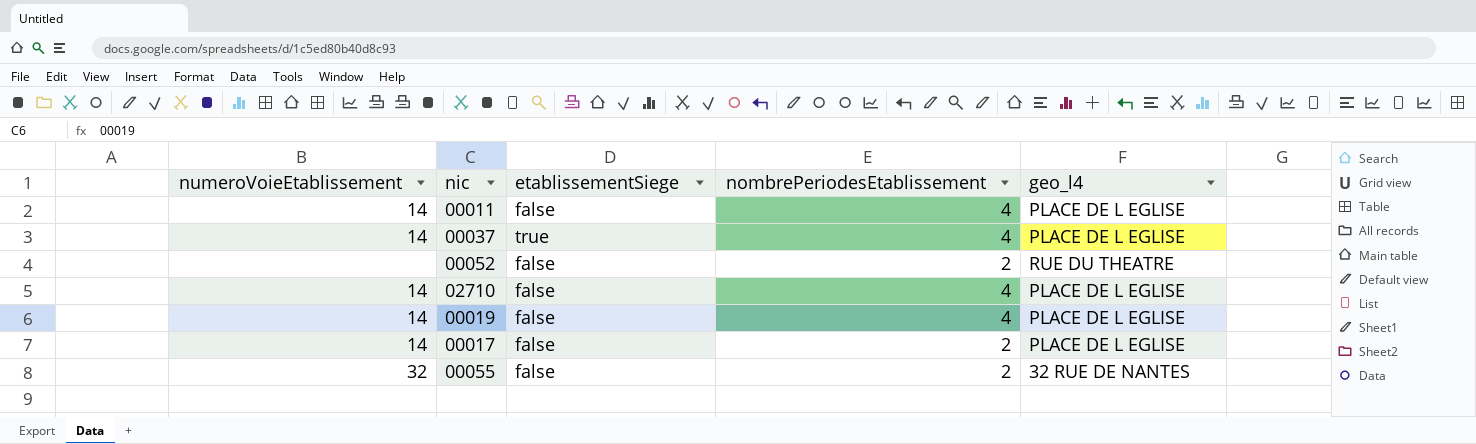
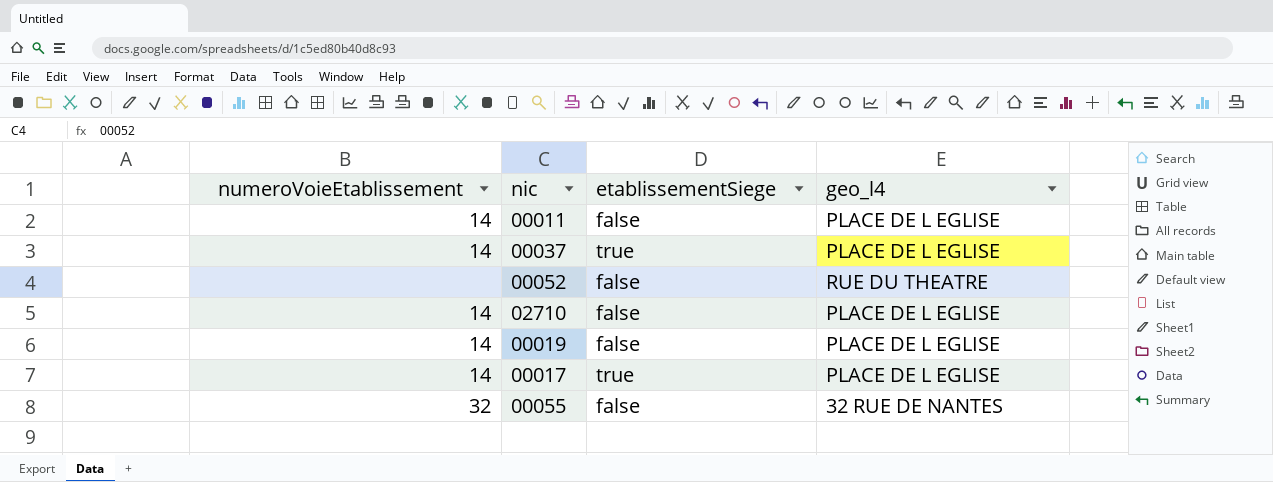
column nombrePeriodesEtablissement | position: 4 -> none
00017 | etablissementSiege: false -> true

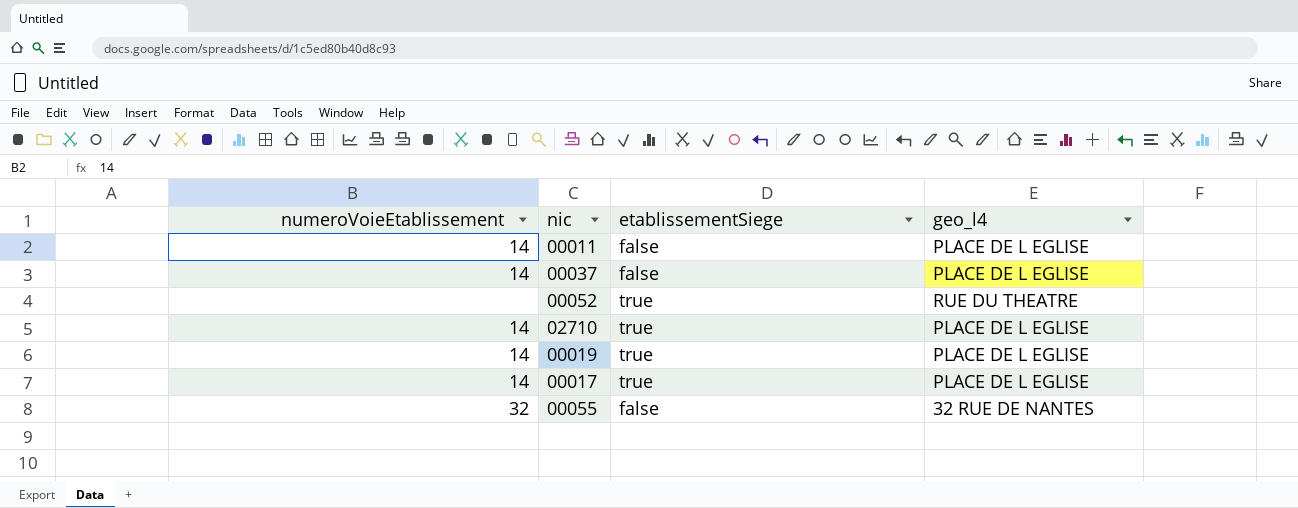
00037 | etablissementSiege: true -> false
00052 | etablissementSiege: false -> true
02710 | etablissementSiege: false -> true
00019 | etablissementSiege: false -> true

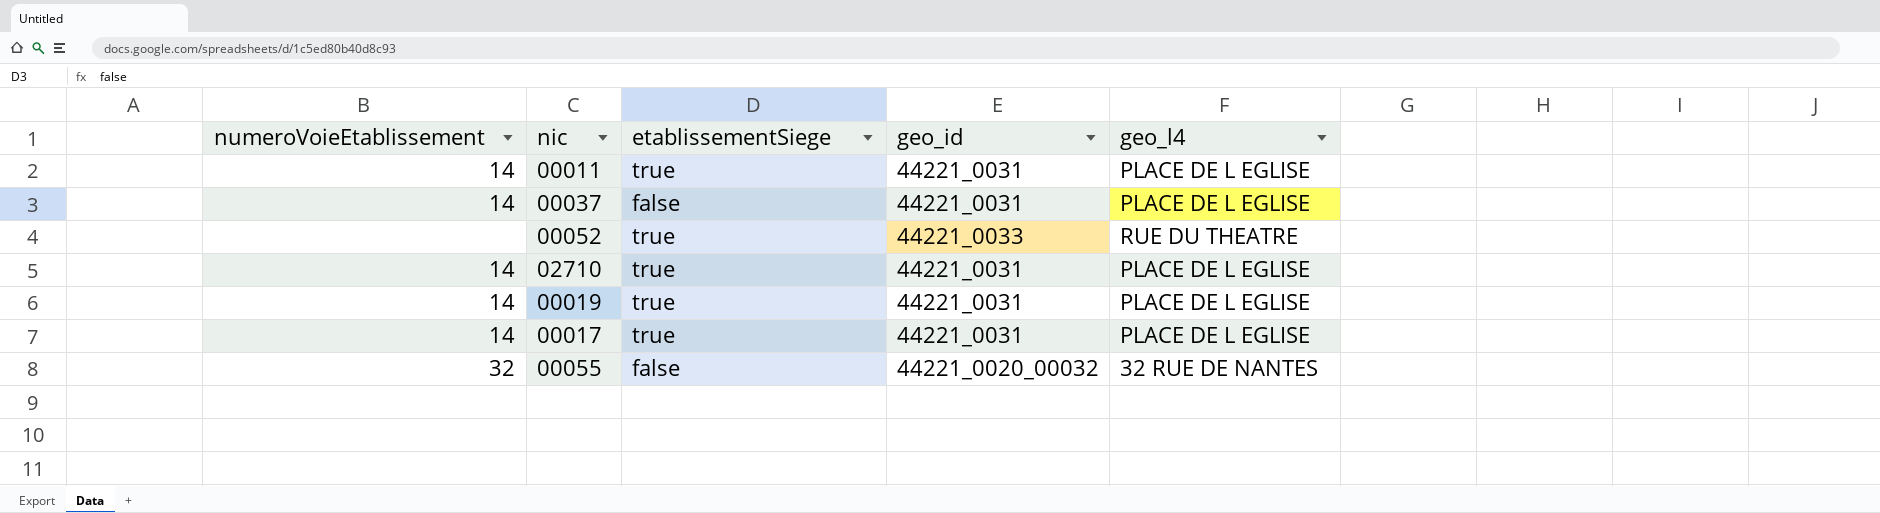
column geo_id | position: none -> 4
00011 | etablissementSiege: false -> true

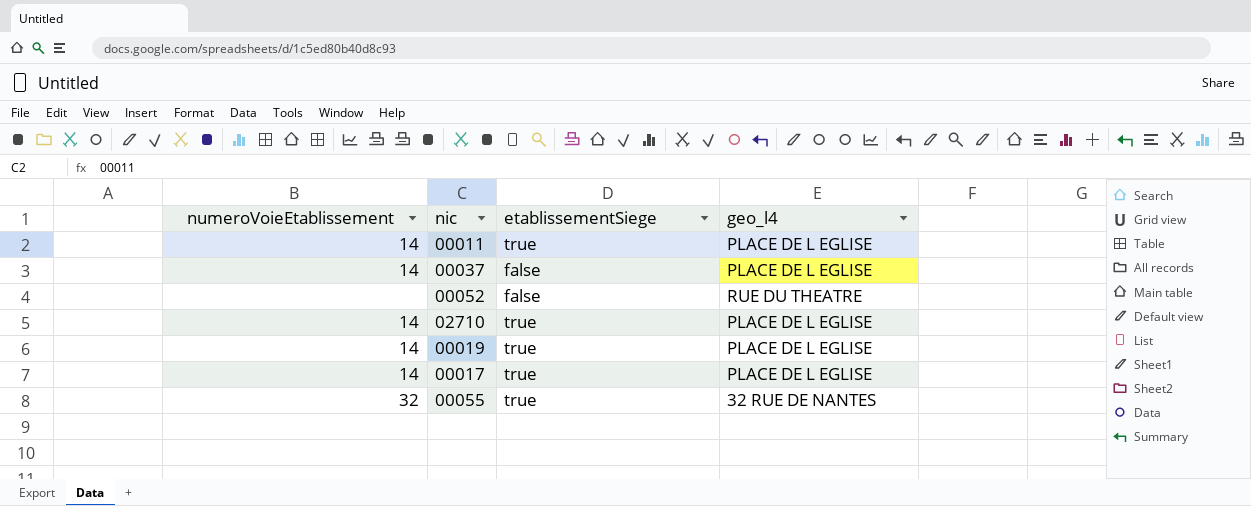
column geo_id | position: 4 -> none
00052 | etablissementSiege: true -> false
00055 | etablissementSiege: false -> true

